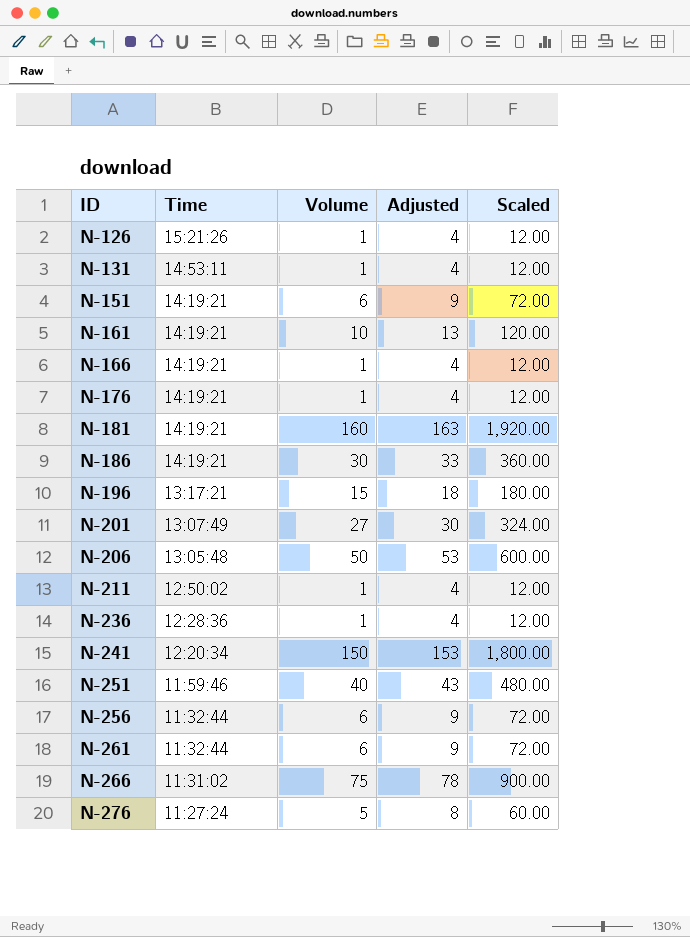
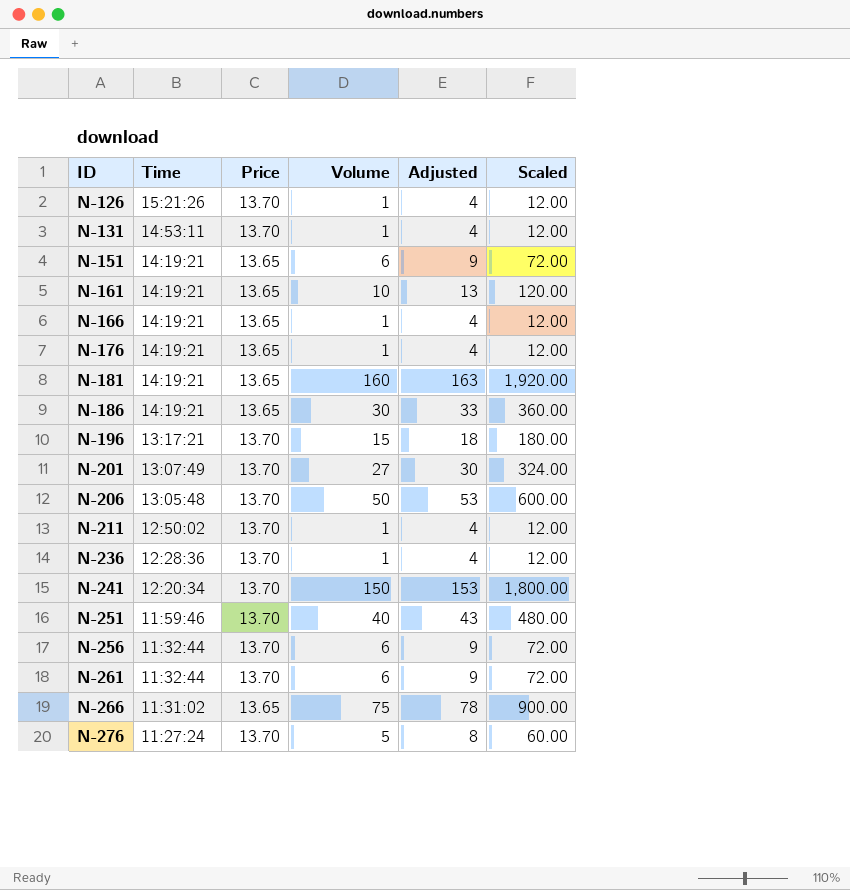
column Price | position: none -> 3

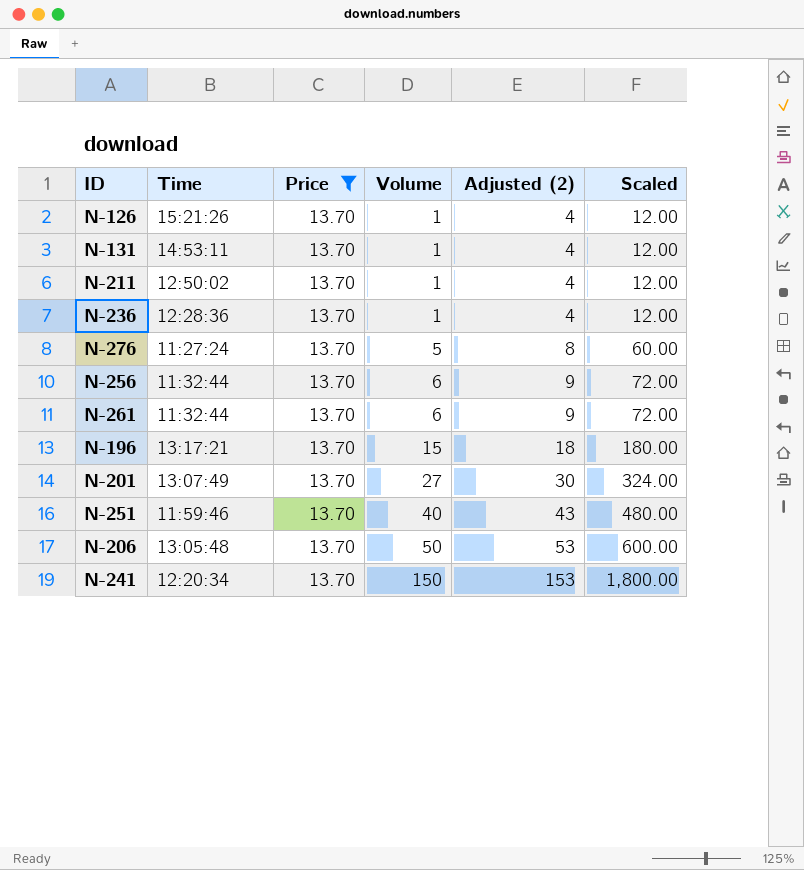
filter: none -> Price = 13.70
row order: ID ascending -> Volume ascending
column name: Adjusted -> Adjusted (2)

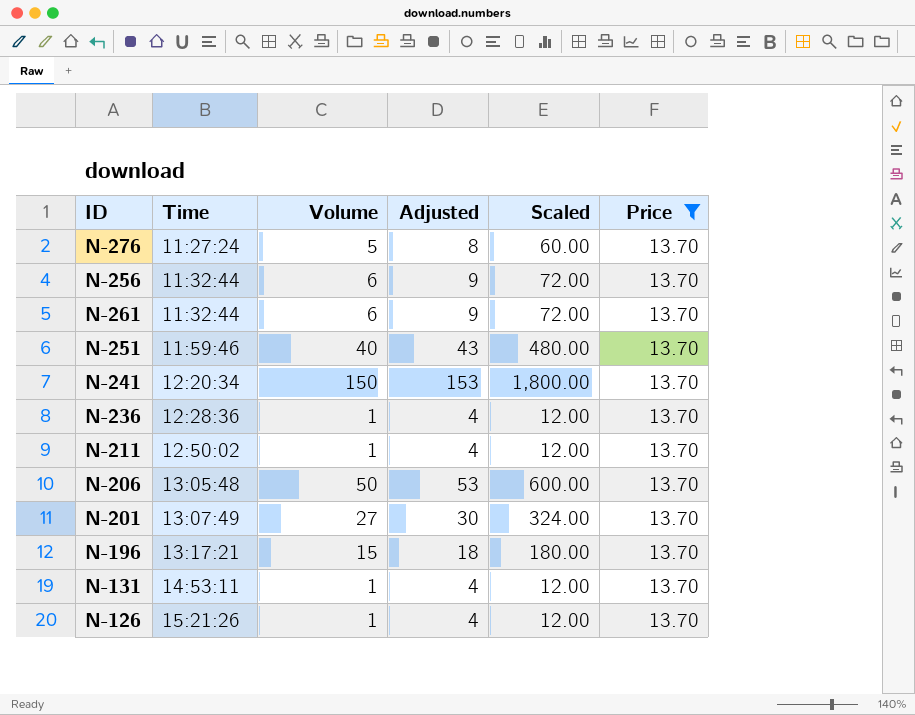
row order: Volume ascending -> Time ascending
column name: Adjusted (2) -> Adjusted
column Price | position: 3 -> 6

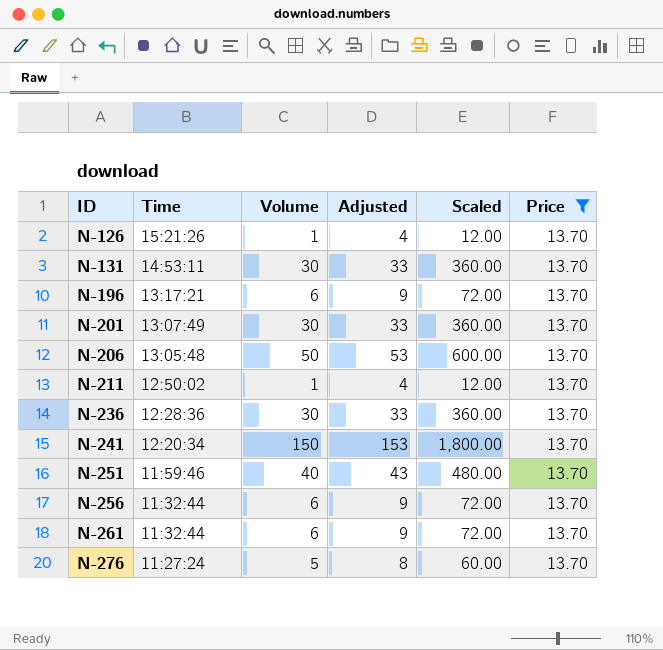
row order: Time ascending -> ID ascending
N-131 | Volume: 1 -> 30
N-131 | Adjusted: 4 -> 33
N-131 | Scaled: 12.00 -> 360.00
N-196 | Volume: 15 -> 6
N-196 | Adjusted: 18 -> 9
N-196 | Scaled: 180.00 -> 72.00
N-201 | Volume: 27 -> 30
N-201 | Adjusted: 30 -> 33
N-201 | Scaled: 324.00 -> 360.00
N-236 | Volume: 1 -> 30
N-236 | Adjusted: 4 -> 33
N-236 | Scaled: 12.00 -> 360.00

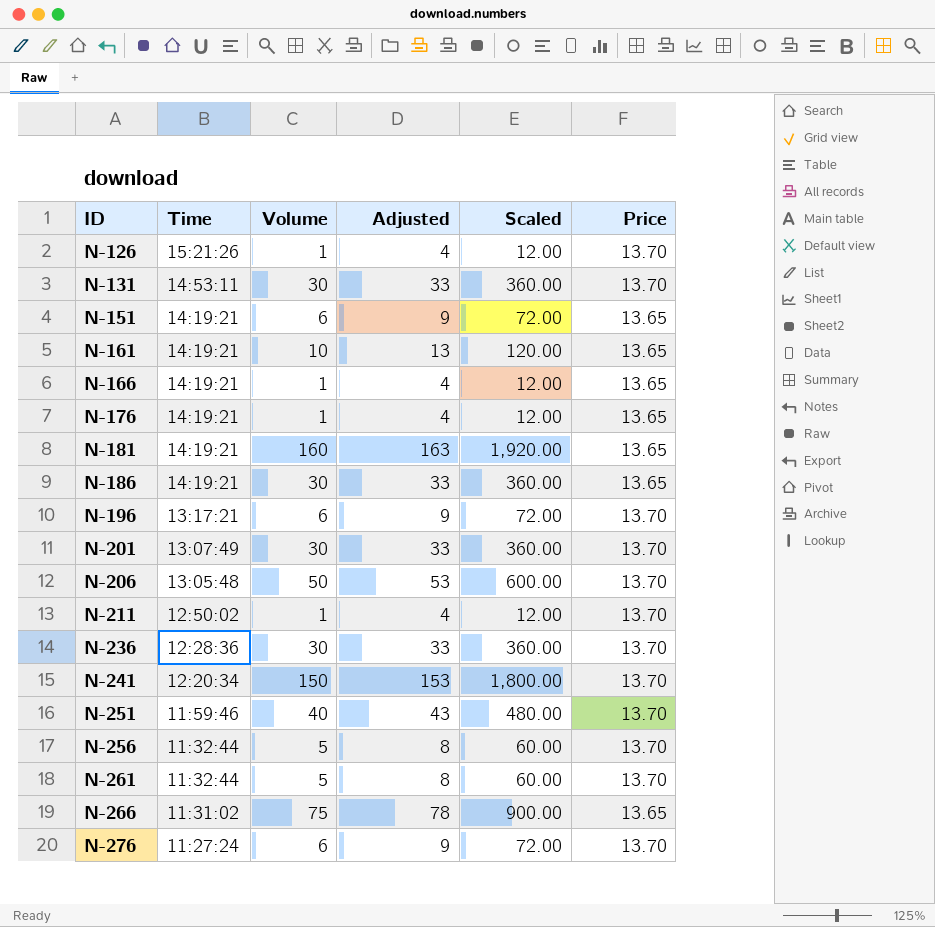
filter: Price = 13.70 -> none
N-256 | Volume: 6 -> 5
N-256 | Adjusted: 9 -> 8
N-256 | Scaled: 72.00 -> 60.00
N-261 | Volume: 6 -> 5
N-261 | Adjusted: 9 -> 8
N-261 | Scaled: 72.00 -> 60.00
N-276 | Volume: 5 -> 6
N-276 | Adjusted: 8 -> 9
N-276 | Scaled: 60.00 -> 72.00

